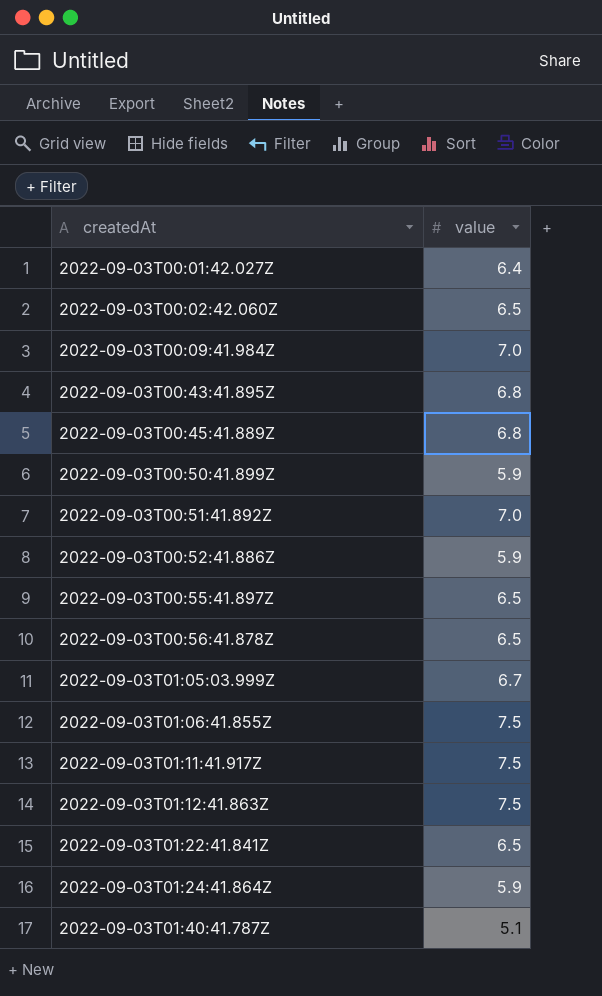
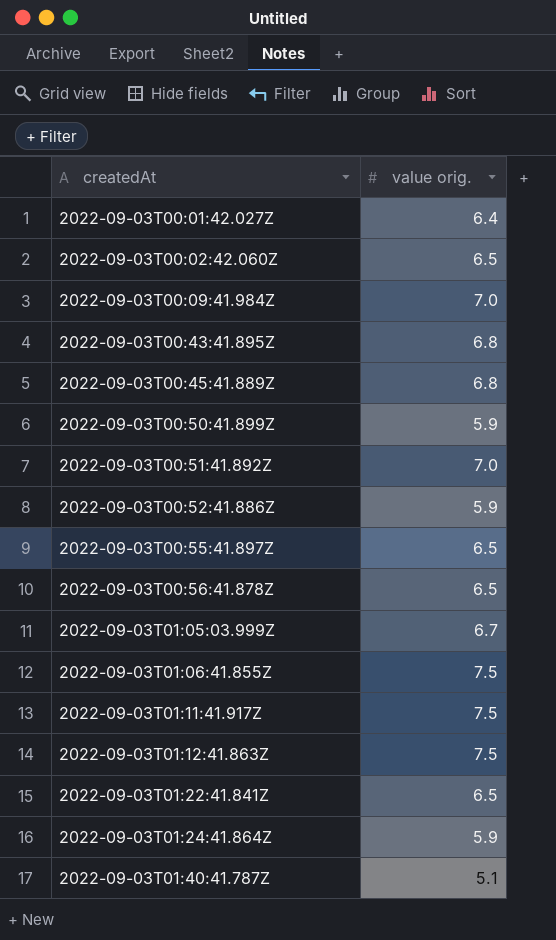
column name: value -> value orig.

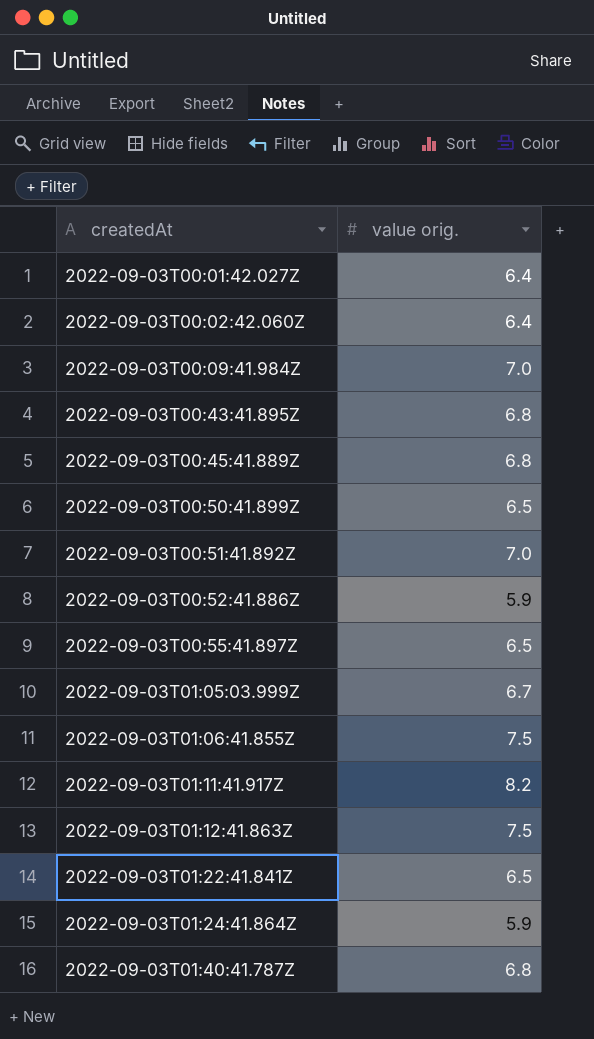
row 2022-09-03T00:56:41.878Z: 6.5 -> none
2022-09-03T00:02:42.060Z | value orig.: 6.5 -> 6.4
2022-09-03T00:50:41.899Z | value orig.: 5.9 -> 6.5
2022-09-03T01:11:41.917Z | value orig.: 7.5 -> 8.2
2022-09-03T01:40:41.787Z | value orig.: 5.1 -> 6.8

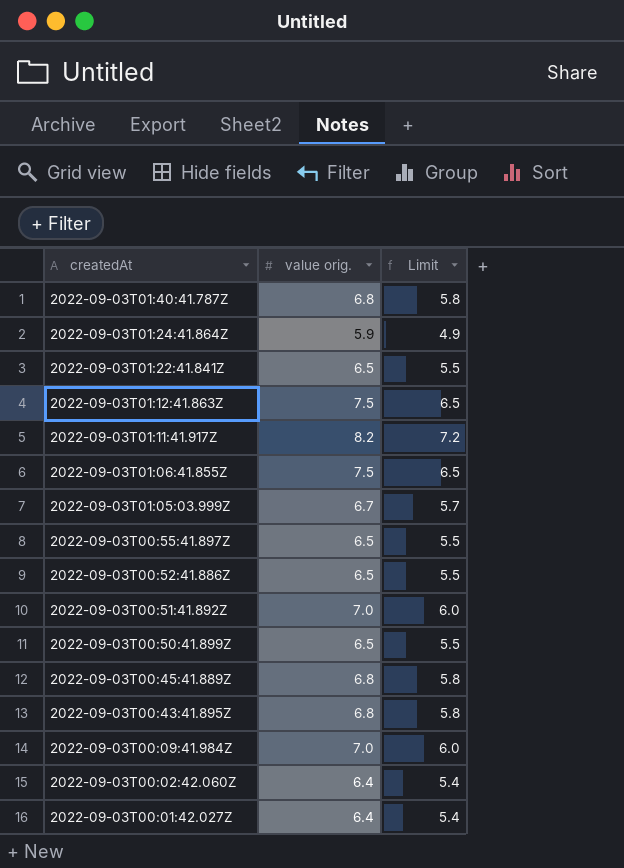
row order: createdAt ascending -> createdAt descending
column Limit | formula: none -> [value orig.] - 1
2022-09-03T00:52:41.886Z | value orig.: 5.9 -> 6.5

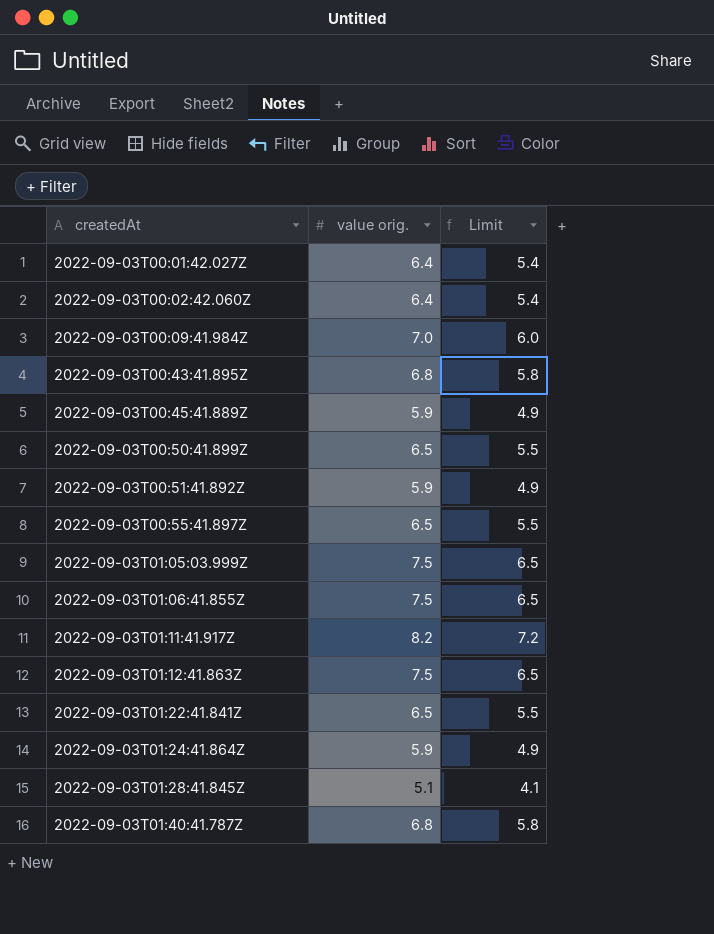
row order: createdAt descending -> createdAt ascending
row 2022-09-03T00:52:41.886Z: 6.5 | 5.5 -> none
2022-09-03T00:45:41.889Z | value orig.: 6.8 -> 5.9
2022-09-03T00:45:41.889Z | Limit: 5.8 -> 4.9
2022-09-03T00:51:41.892Z | value orig.: 7.0 -> 5.9
2022-09-03T00:51:41.892Z | Limit: 6.0 -> 4.9
2022-09-03T01:05:03.999Z | value orig.: 6.7 -> 7.5
2022-09-03T01:05:03.999Z | Limit: 5.7 -> 6.5
row 2022-09-03T01:28:41.845Z: none -> 5.1 | 4.1

